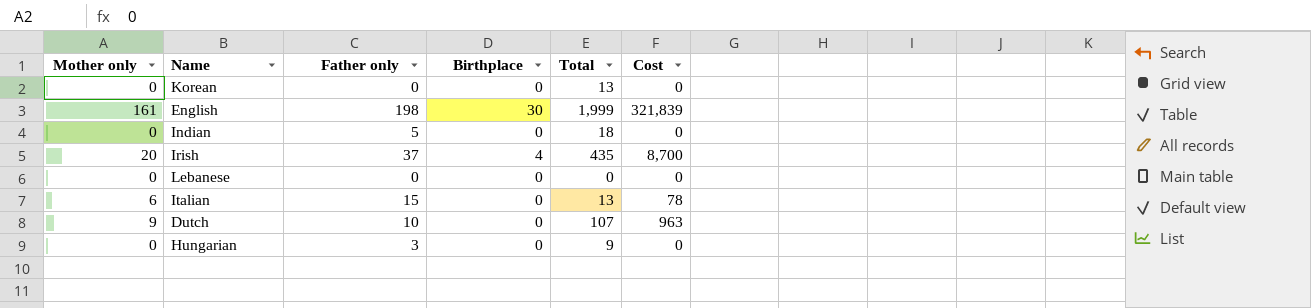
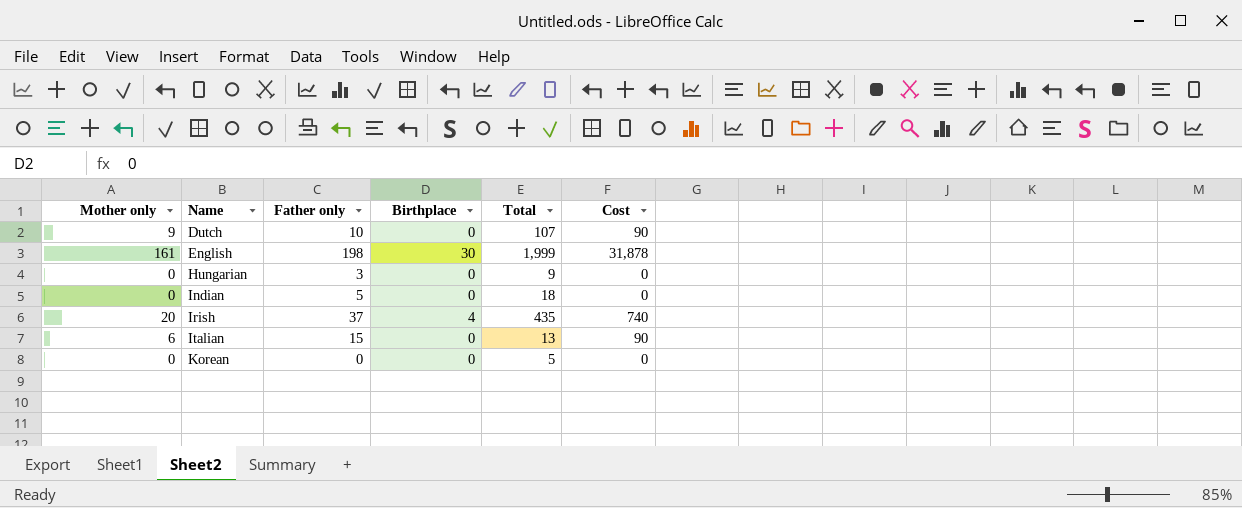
row order: none -> Name ascending
column Cost | formula: [Mother only] * [Total] -> [Mother only] * [Father only]
row Lebanese: 0 | 0 | 0 | 0 | 0 -> none
Korean | Total: 13 -> 5

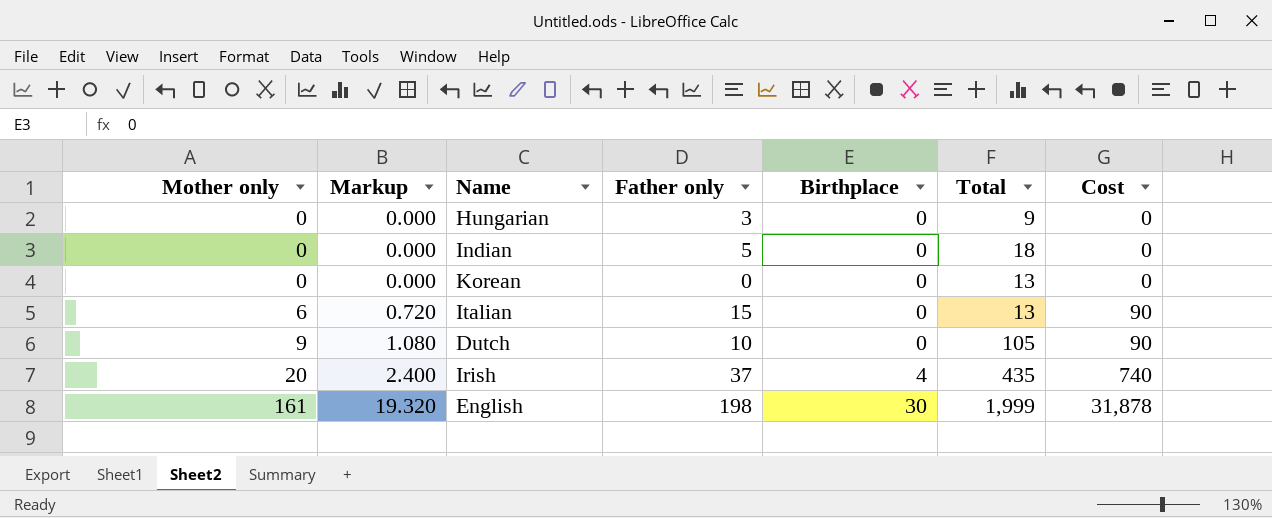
row order: Name ascending -> Mother only ascending
column Markup | formula: none -> [Mother only] * 0.12
Korean | Total: 5 -> 13
Dutch | Total: 107 -> 105

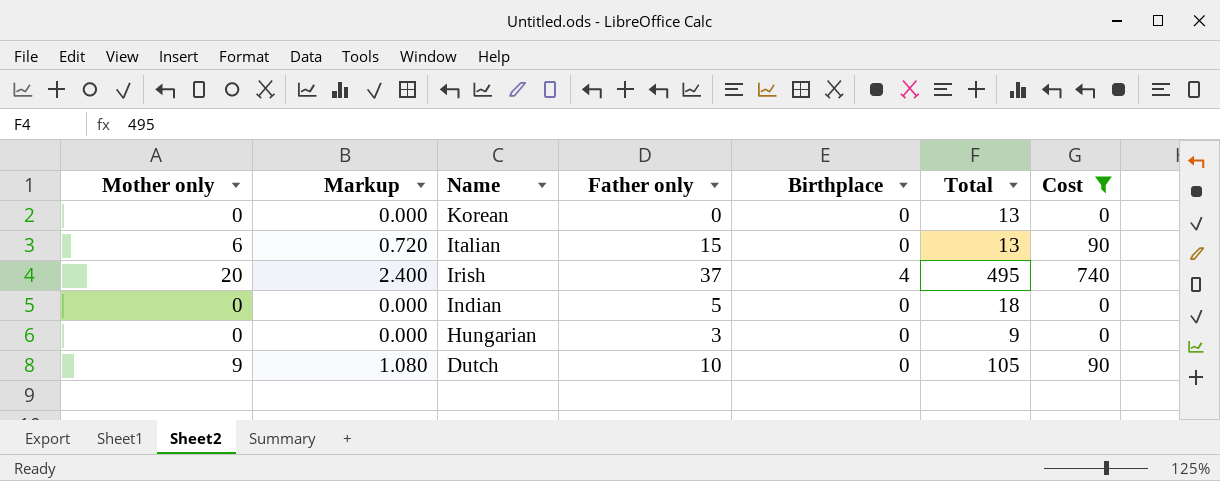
filter: none -> Cost != 31,878
row order: Mother only ascending -> Name descending
Irish | Total: 435 -> 495

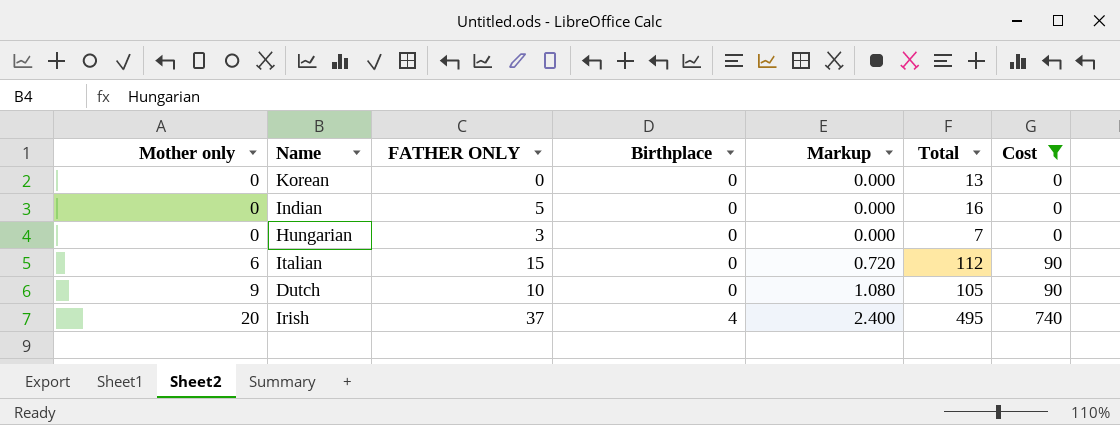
row order: Name descending -> Mother only ascending
column name: Father only -> FATHER ONLY
column Markup | position: 2 -> 5
Indian | Total: 18 -> 16
Hungarian | Total: 9 -> 7
Italian | Total: 13 -> 112

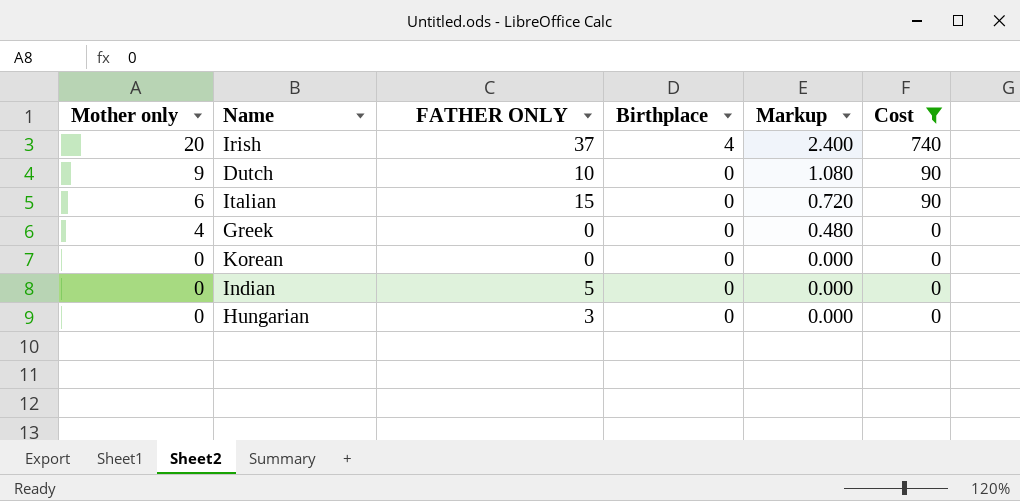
row order: Mother only ascending -> Mother only descending
column Total | position: 6 -> none
row Greek: none -> 4 | 0 | 0 | 0.480 | 0

